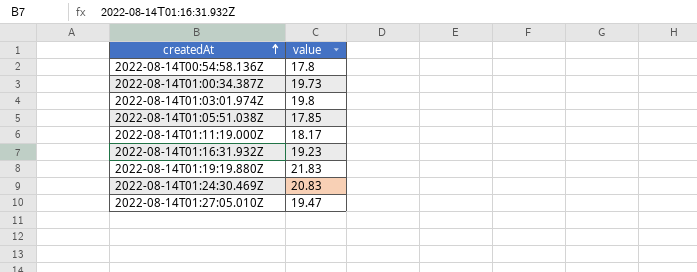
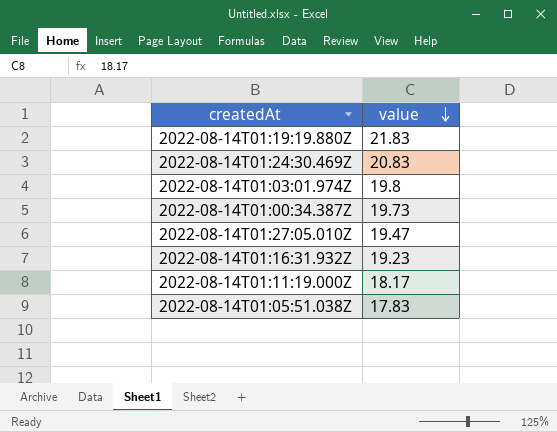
row order: createdAt ascending -> value descending
row 2022-08-14T00:54:58.136Z: 17.8 -> none
2022-08-14T01:05:51.038Z | value: 17.85 -> 17.83

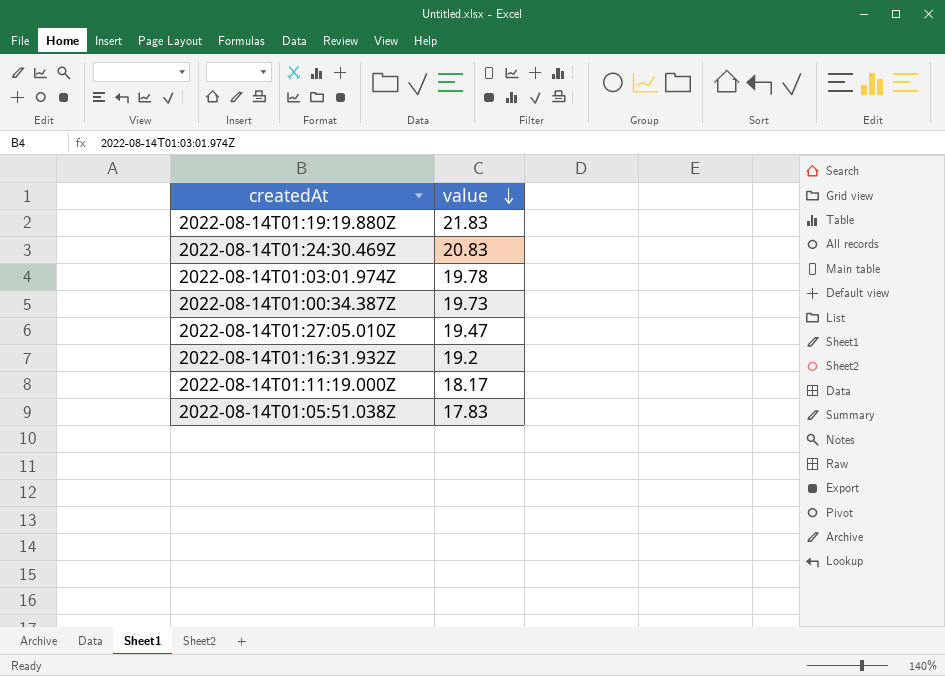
2022-08-14T01:03:01.974Z | value: 19.8 -> 19.78
2022-08-14T01:16:31.932Z | value: 19.23 -> 19.2

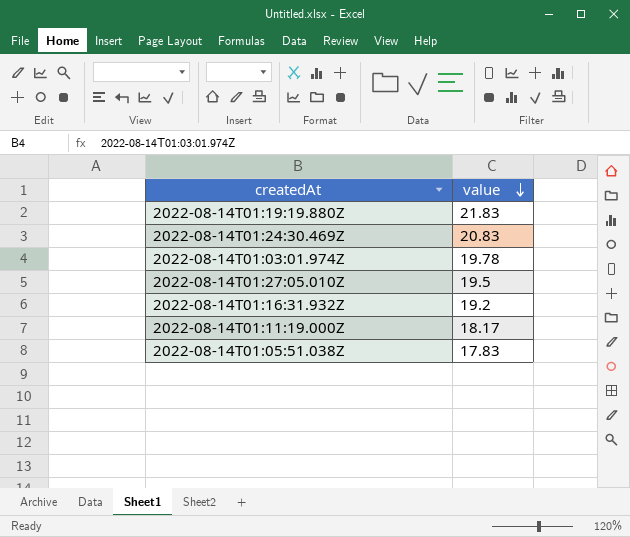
row 2022-08-14T01:00:34.387Z: 19.73 -> none
2022-08-14T01:27:05.010Z | value: 19.47 -> 19.5

